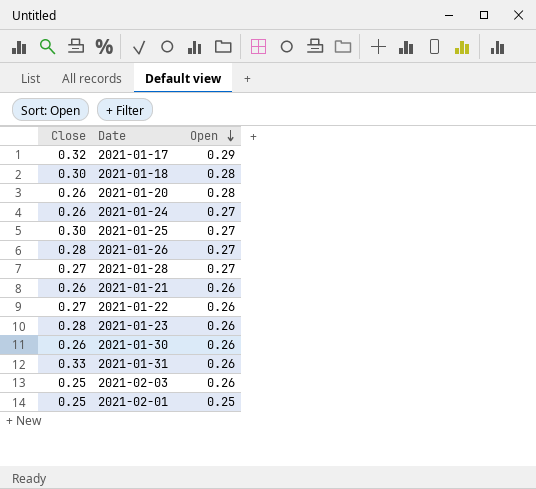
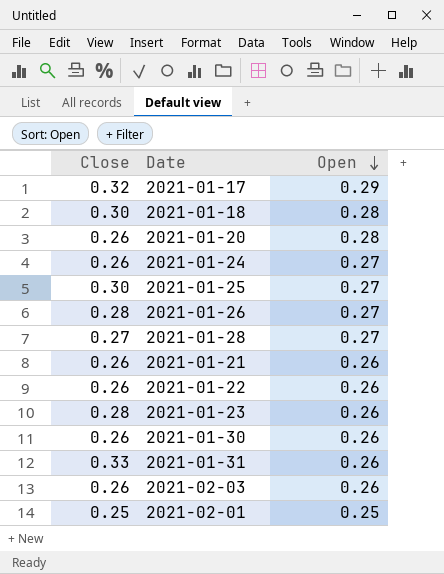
2021-01-22 | Close: 0.27 -> 0.26
2021-02-03 | Close: 0.25 -> 0.26

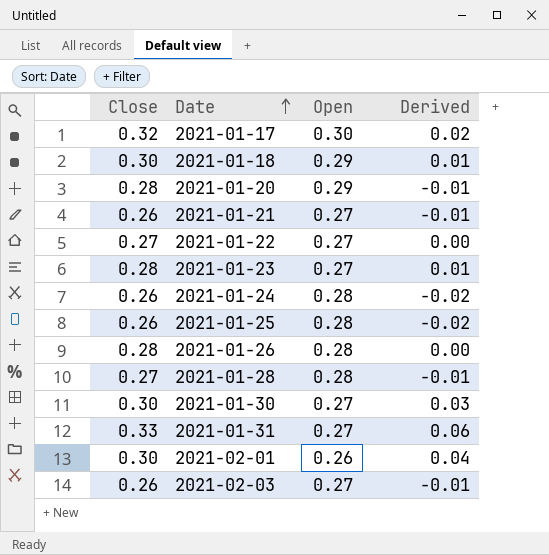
row order: Open descending -> Date ascending
column Derived | formula: none -> [Close] - [Open]
2021-01-17 | Open: 0.29 -> 0.30
2021-01-18 | Open: 0.28 -> 0.29
2021-01-20 | Close: 0.26 -> 0.28
2021-01-20 | Open: 0.28 -> 0.29
2021-01-21 | Open: 0.26 -> 0.27
2021-01-22 | Close: 0.26 -> 0.27
2021-01-22 | Open: 0.26 -> 0.27
2021-01-23 | Open: 0.26 -> 0.27
2021-01-24 | Open: 0.27 -> 0.28
2021-01-25 | Close: 0.30 -> 0.26
2021-01-25 | Open: 0.27 -> 0.28
2021-01-26 | Open: 0.27 -> 0.28
2021-01-28 | Open: 0.27 -> 0.28
2021-01-30 | Close: 0.26 -> 0.30
2021-01-30 | Open: 0.26 -> 0.27
2021-01-31 | Open: 0.26 -> 0.27
2021-02-01 | Close: 0.25 -> 0.30
2021-02-01 | Open: 0.25 -> 0.26
2021-02-03 | Open: 0.26 -> 0.27

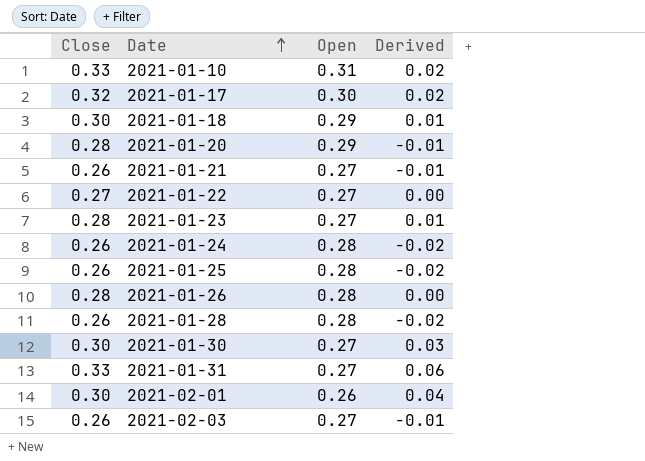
row 2021-01-10: none -> 0.33 | 0.31 | 0.02
2021-01-28 | Close: 0.27 -> 0.26
2021-01-28 | Derived: -0.01 -> -0.02

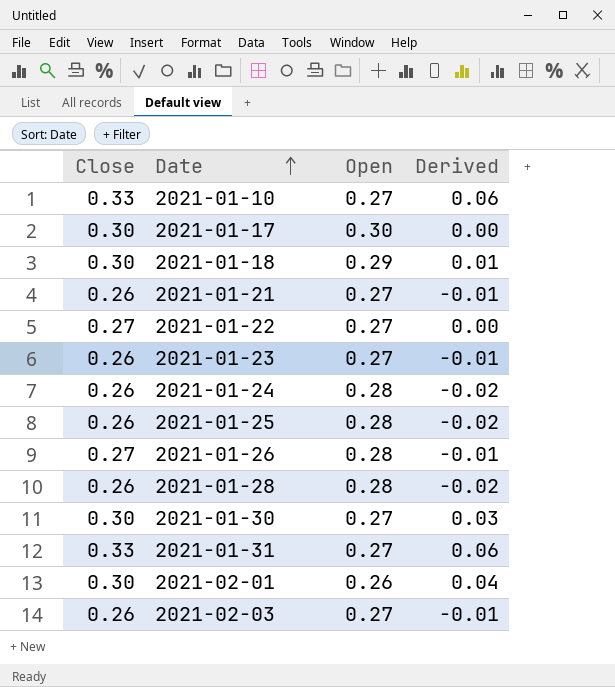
row 2021-01-20: 0.28 | 0.29 | -0.01 -> none
2021-01-10 | Open: 0.31 -> 0.27
2021-01-10 | Derived: 0.02 -> 0.06
2021-01-17 | Close: 0.32 -> 0.30
2021-01-17 | Derived: 0.02 -> 0.00
2021-01-23 | Close: 0.28 -> 0.26
2021-01-23 | Derived: 0.01 -> -0.01
2021-01-26 | Close: 0.28 -> 0.27
2021-01-26 | Derived: 0.00 -> -0.01

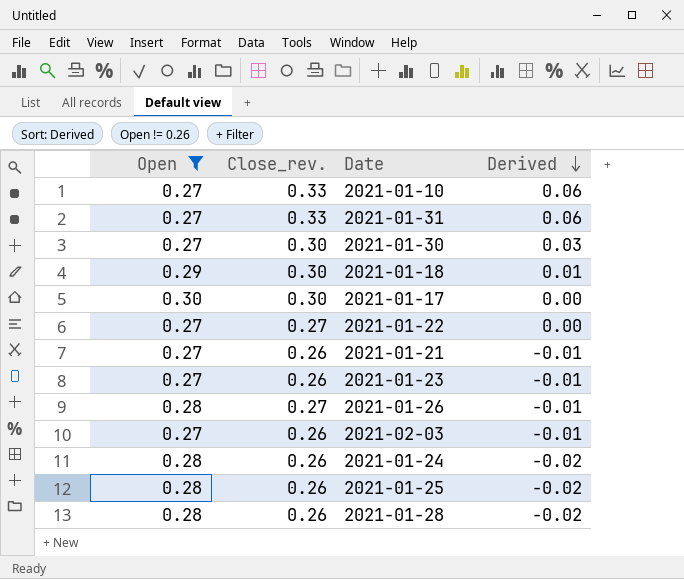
filter: none -> Open != 0.26
row order: Date ascending -> Derived descending
column Open | position: 3 -> 1
column name: Close -> Close_rev.

